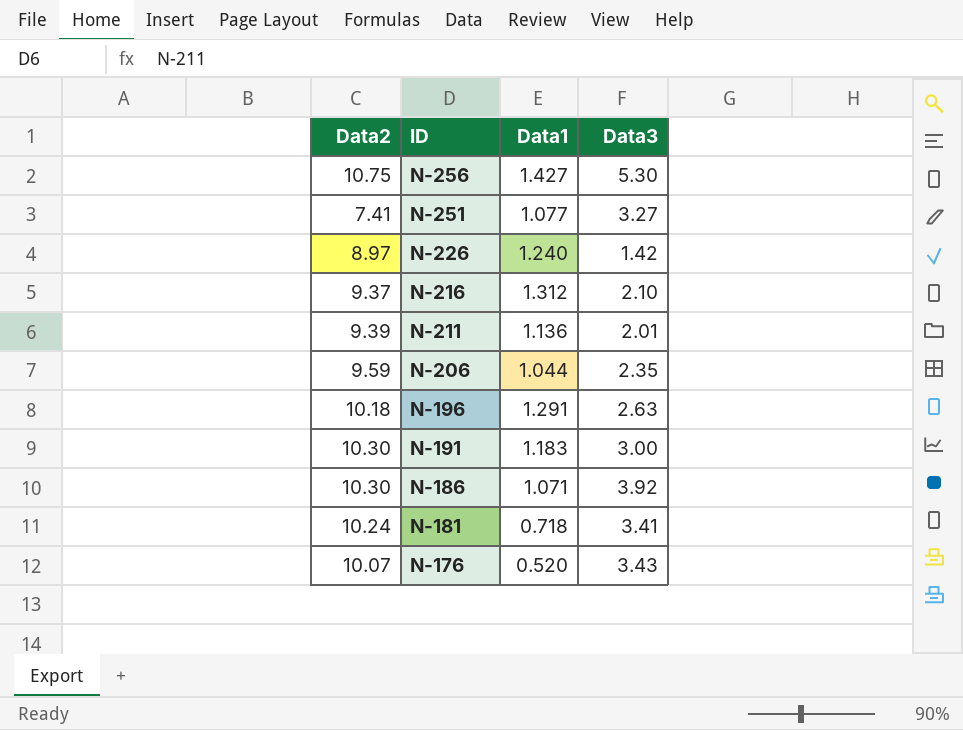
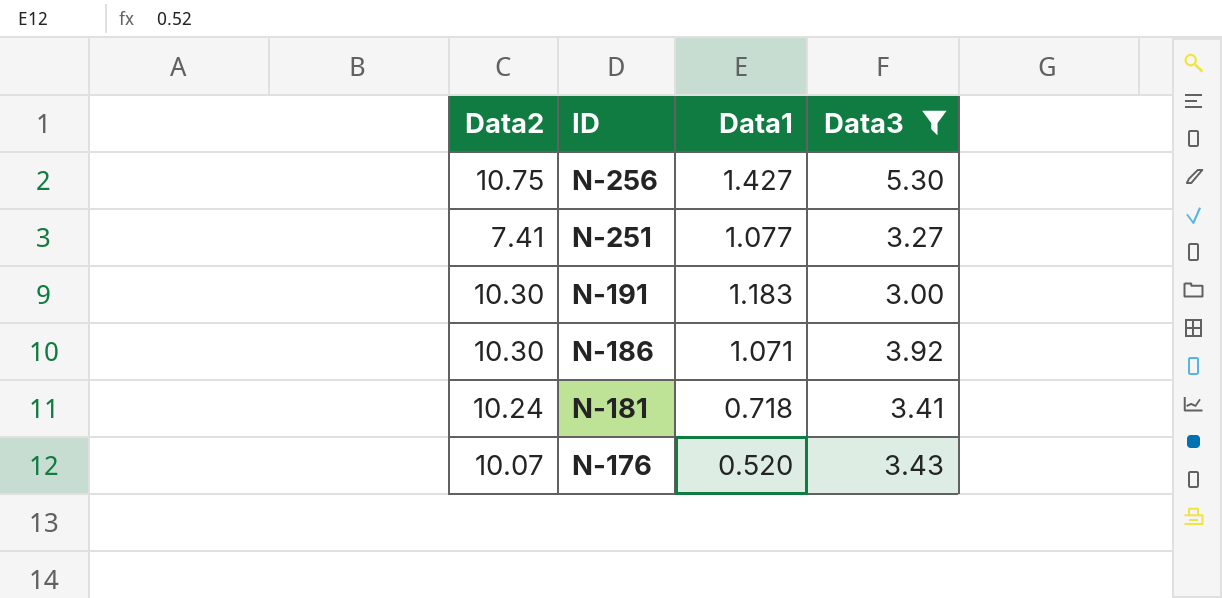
filter: none -> Data3 >= 3.00

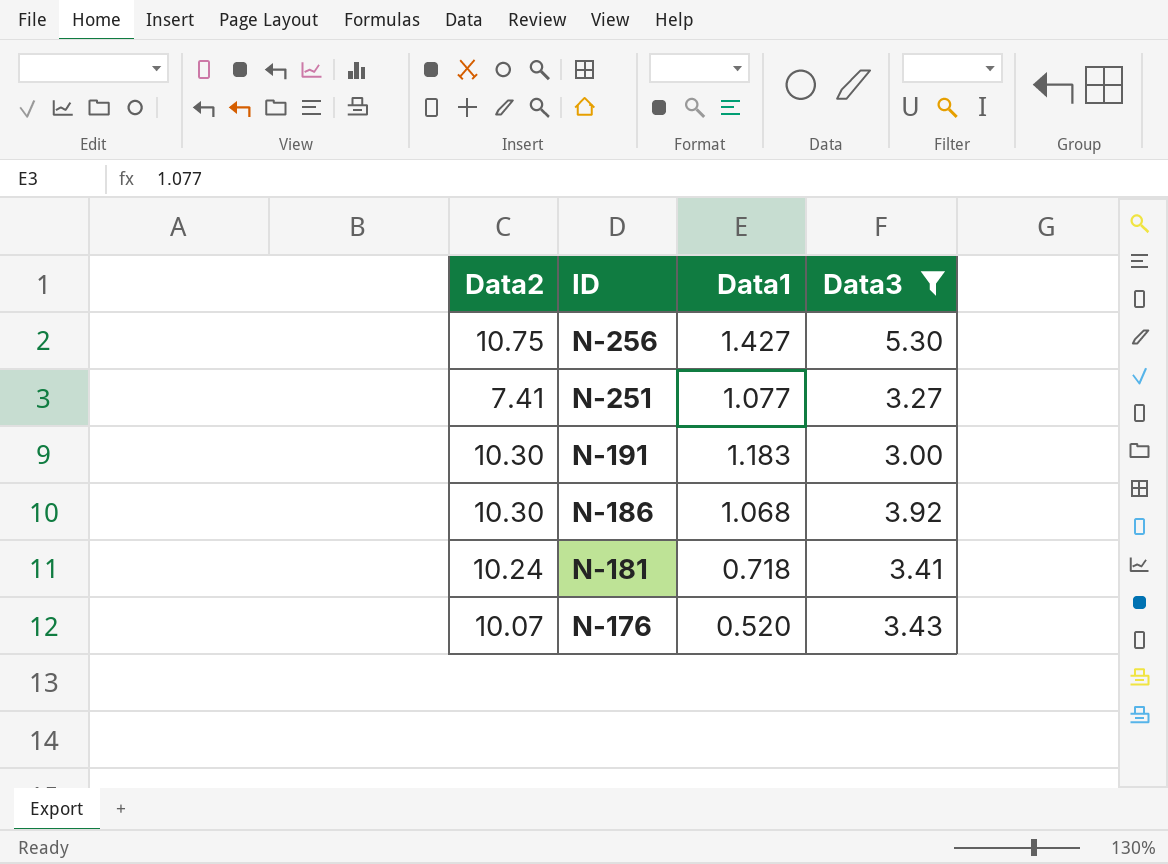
N-186 | Data1: 1.071 -> 1.068

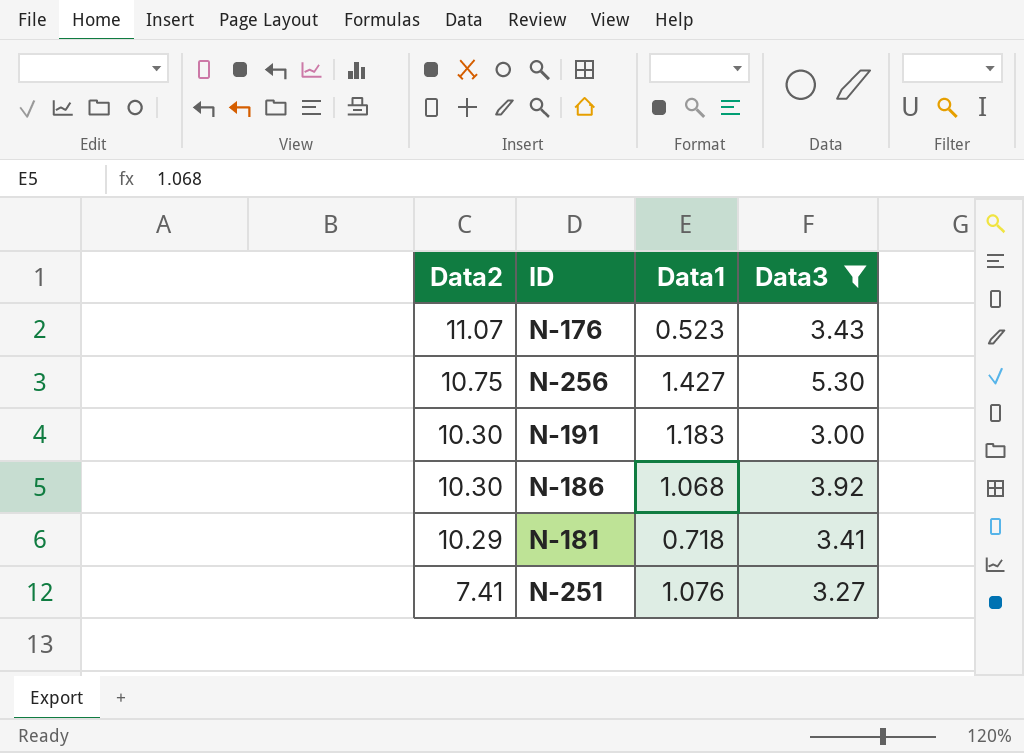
row order: ID descending -> Data2 descending
N-176 | Data2: 10.07 -> 11.07
N-176 | Data1: 0.520 -> 0.523
N-181 | Data2: 10.24 -> 10.29
N-251 | Data1: 1.077 -> 1.076

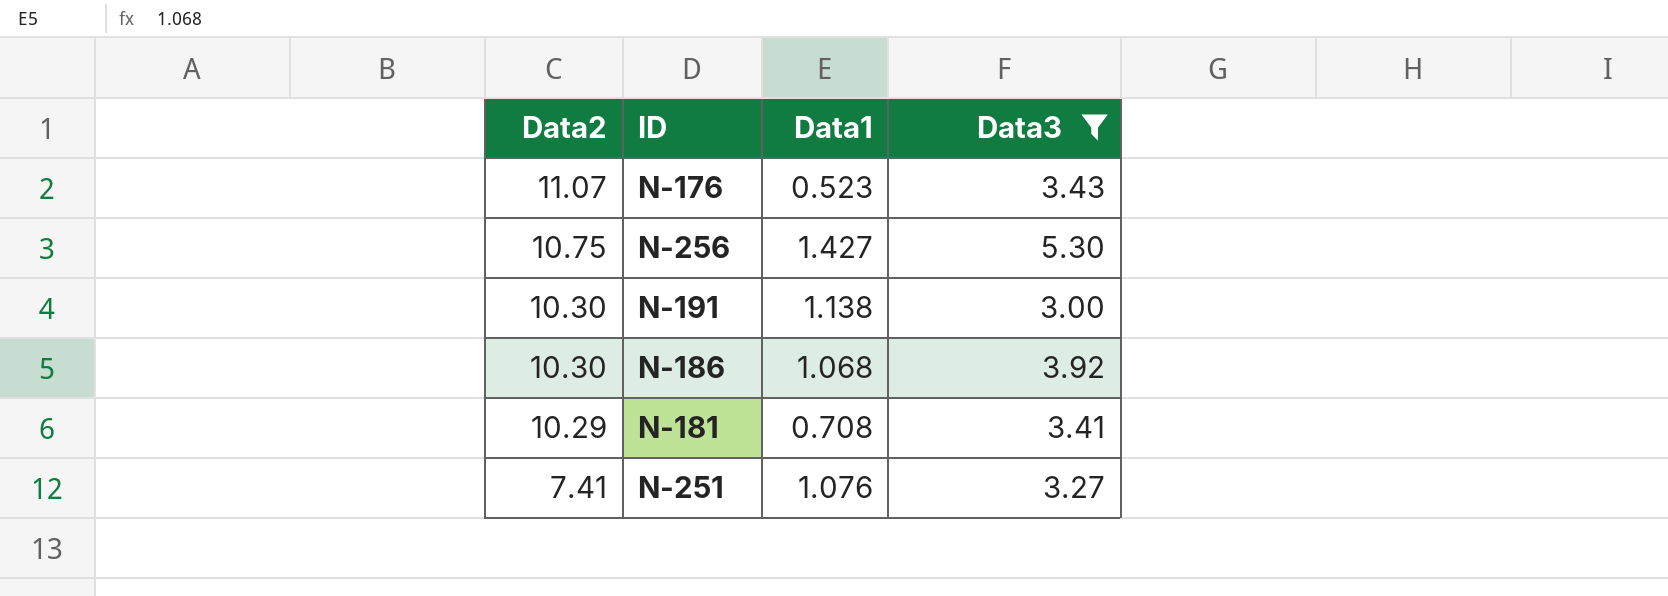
N-191 | Data1: 1.183 -> 1.138
N-181 | Data1: 0.718 -> 0.708

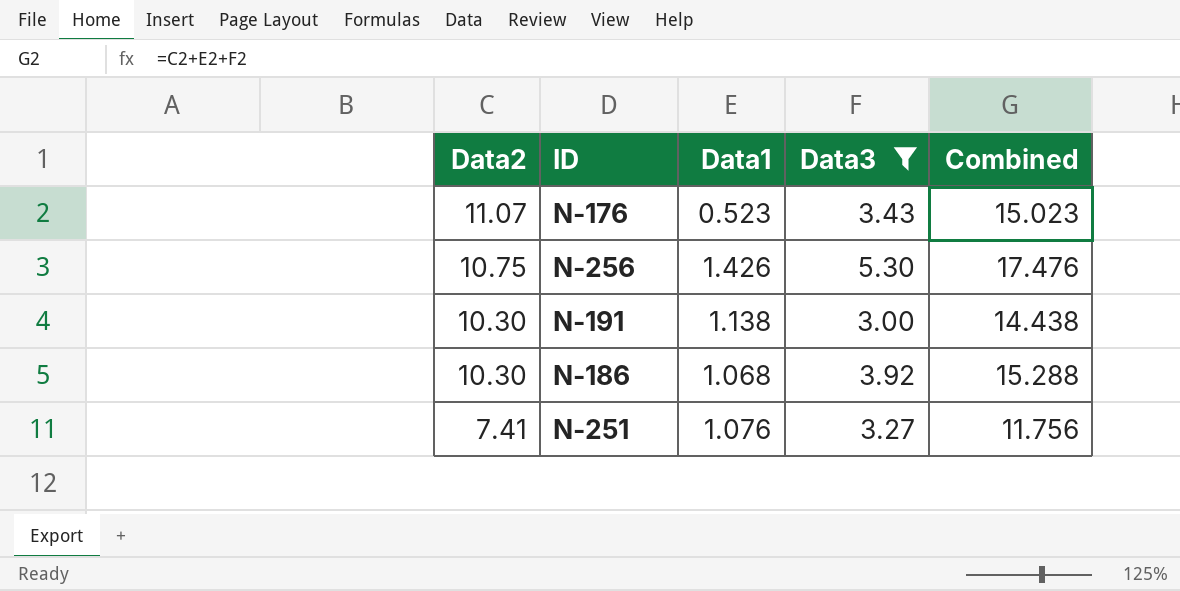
column Combined | formula: none -> [Data2] + [Data1] + [Data3]
row N-181: 10.29 | 0.708 | 3.41 -> none
N-256 | Data1: 1.427 -> 1.426

